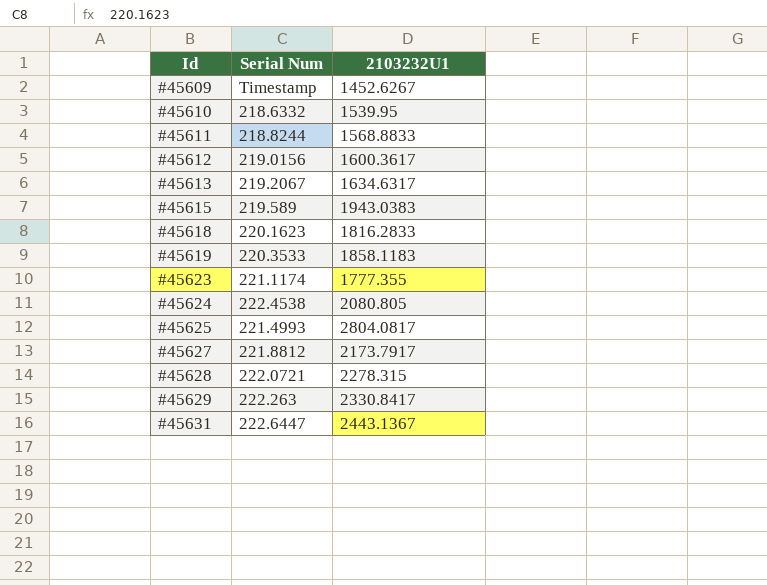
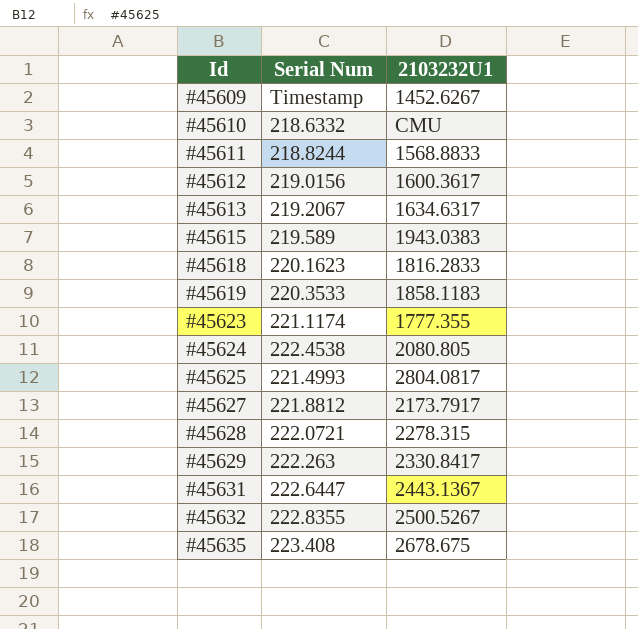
#45610 | 2103232U1: 1539.95 -> CMU
row #45632: none -> 222.8355 | 2500.5267
row #45635: none -> 223.408 | 2678.675

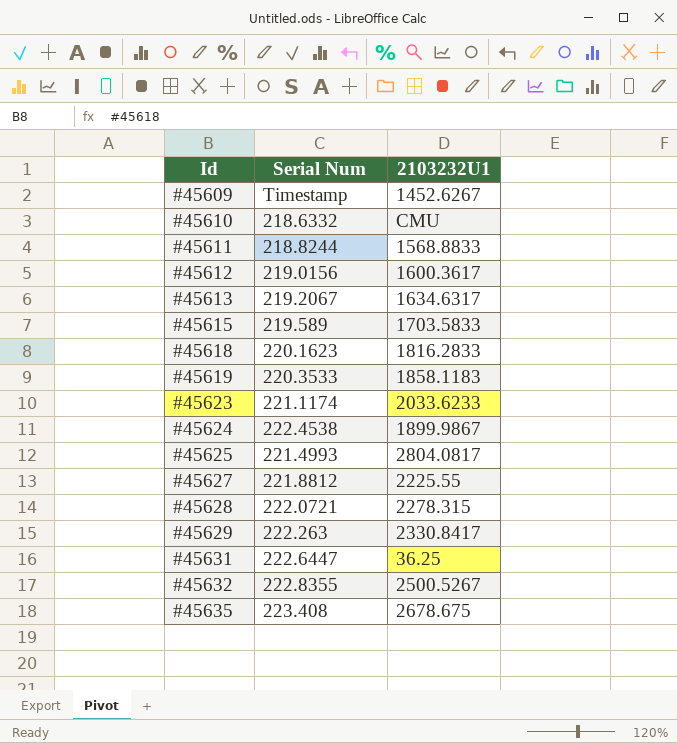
#45615 | 2103232U1: 1943.0383 -> 1703.5833
#45623 | 2103232U1: 1777.355 -> 2033.6233
#45624 | 2103232U1: 2080.805 -> 1899.9867
#45627 | 2103232U1: 2173.7917 -> 2225.55
#45631 | 2103232U1: 2443.1367 -> 36.25

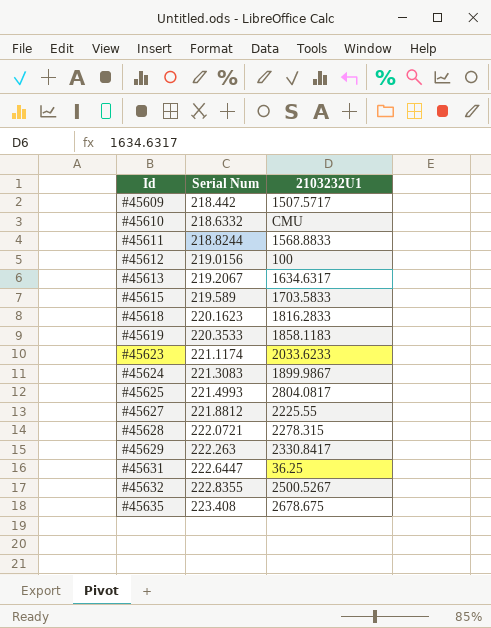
#45609 | Serial Num: Timestamp -> 218.442
#45609 | 2103232U1: 1452.6267 -> 1507.5717
#45612 | 2103232U1: 1600.3617 -> 100
#45624 | Serial Num: 222.4538 -> 221.3083

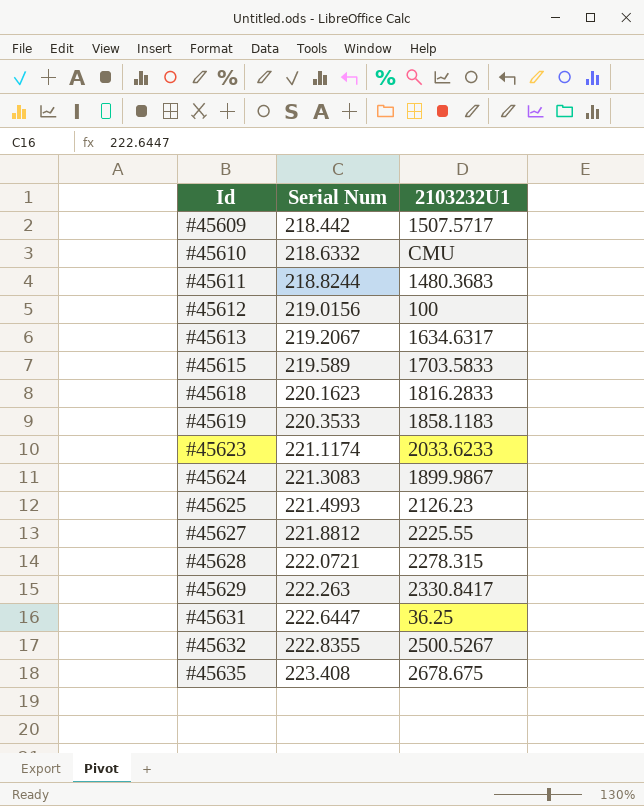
#45611 | 2103232U1: 1568.8833 -> 1480.3683
#45625 | 2103232U1: 2804.0817 -> 2126.23

